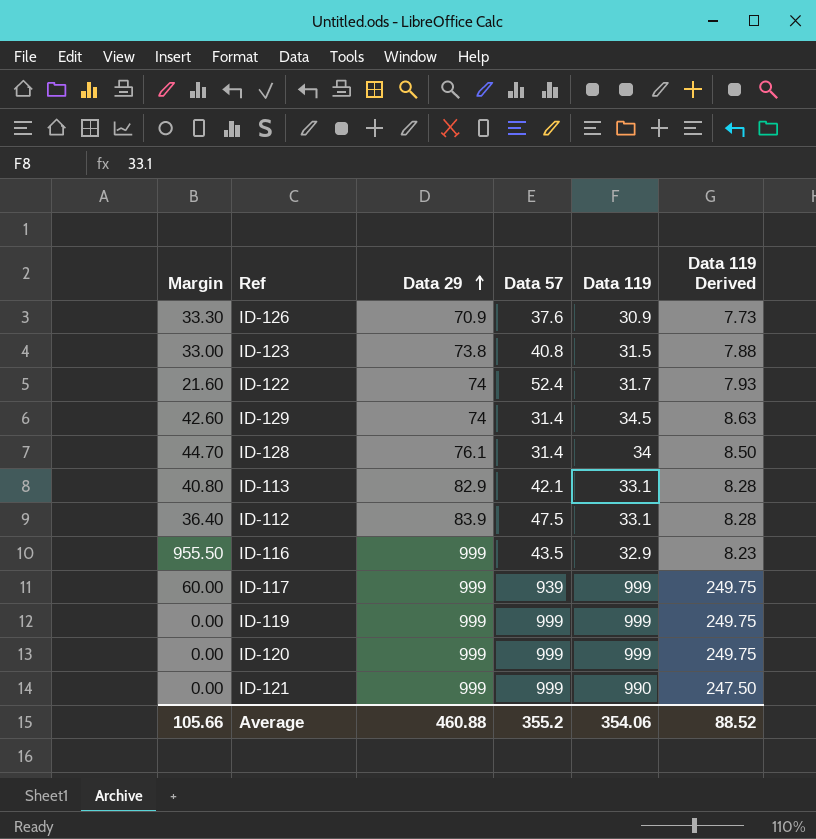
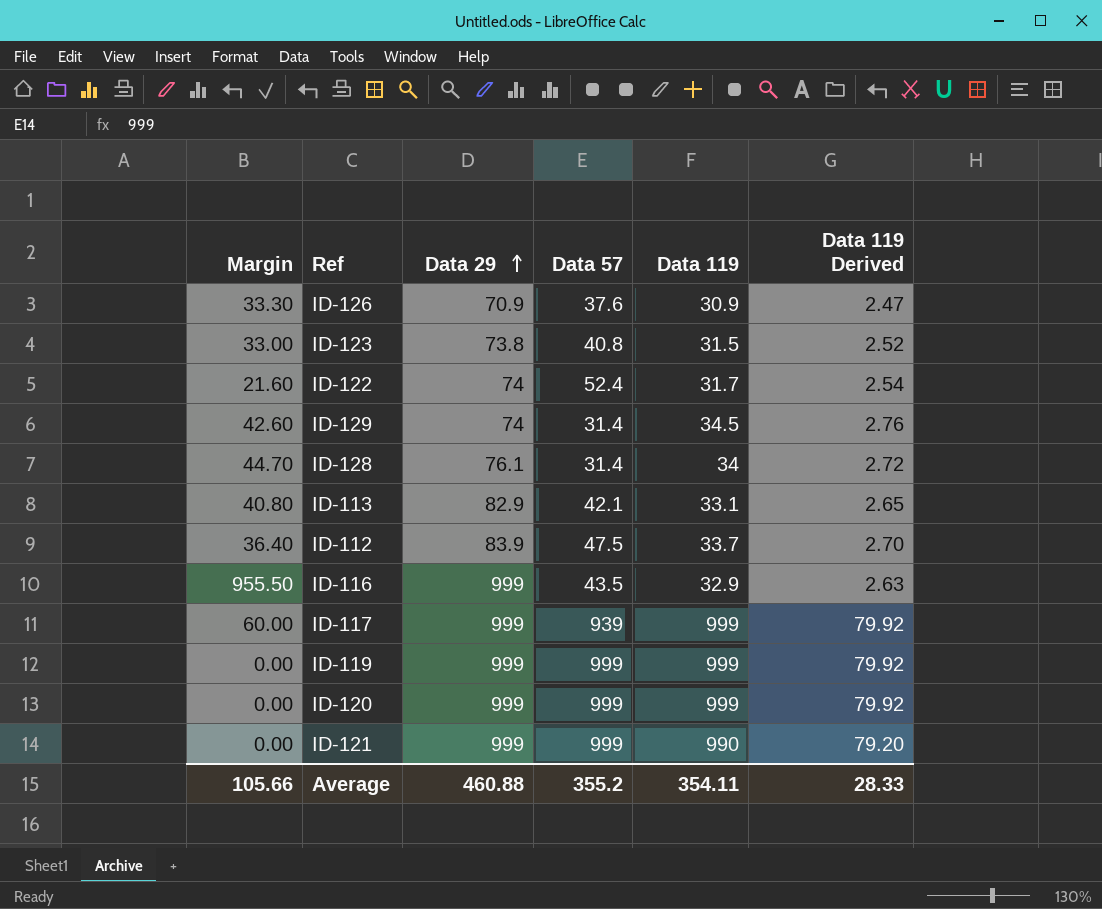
column Data 119 Derived | formula: [Data 119] * 0.25 -> [Data 119] * 0.08
ID-112 | Data 119: 33.1 -> 33.7
Average | Data 119: 354.06 -> 354.11
Average | Data 119 Derived: 88.52 -> 28.33

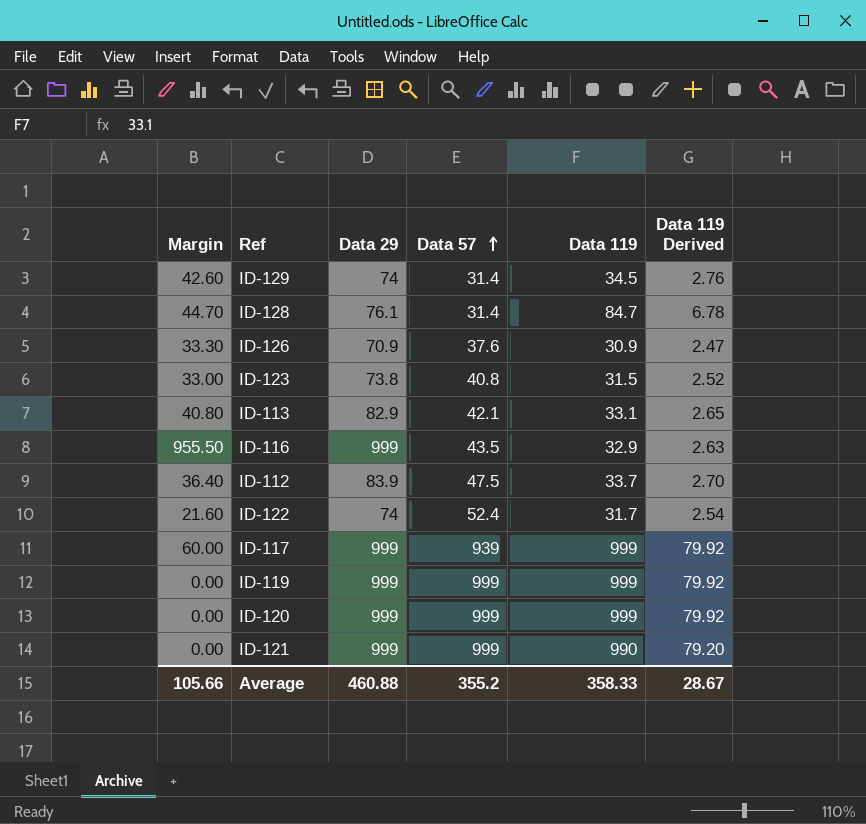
row order: Data 29 ascending -> Data 57 ascending
ID-128 | Data 119: 34 -> 84.7
ID-128 | Data 119 Derived: 2.72 -> 6.78
Average | Data 119: 354.11 -> 358.33
Average | Data 119 Derived: 28.33 -> 28.67

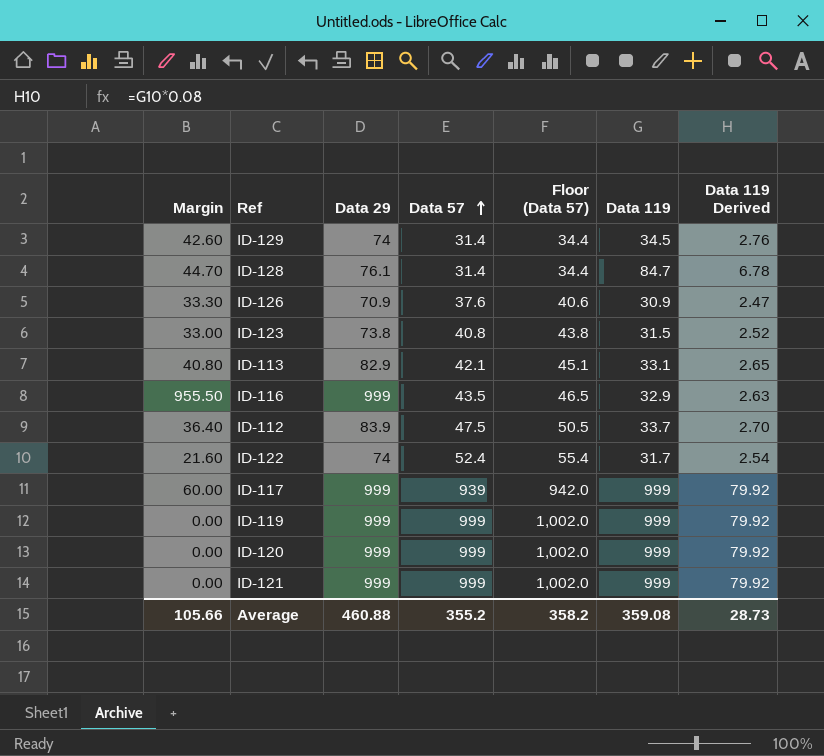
column Floor (Data 57) | formula: none -> [Data 57] + 3
ID-121 | Data 119: 990 -> 999
ID-121 | Data 119 Derived: 79.20 -> 79.92
Average | Data 119: 358.33 -> 359.08
Average | Data 119 Derived: 28.67 -> 28.73

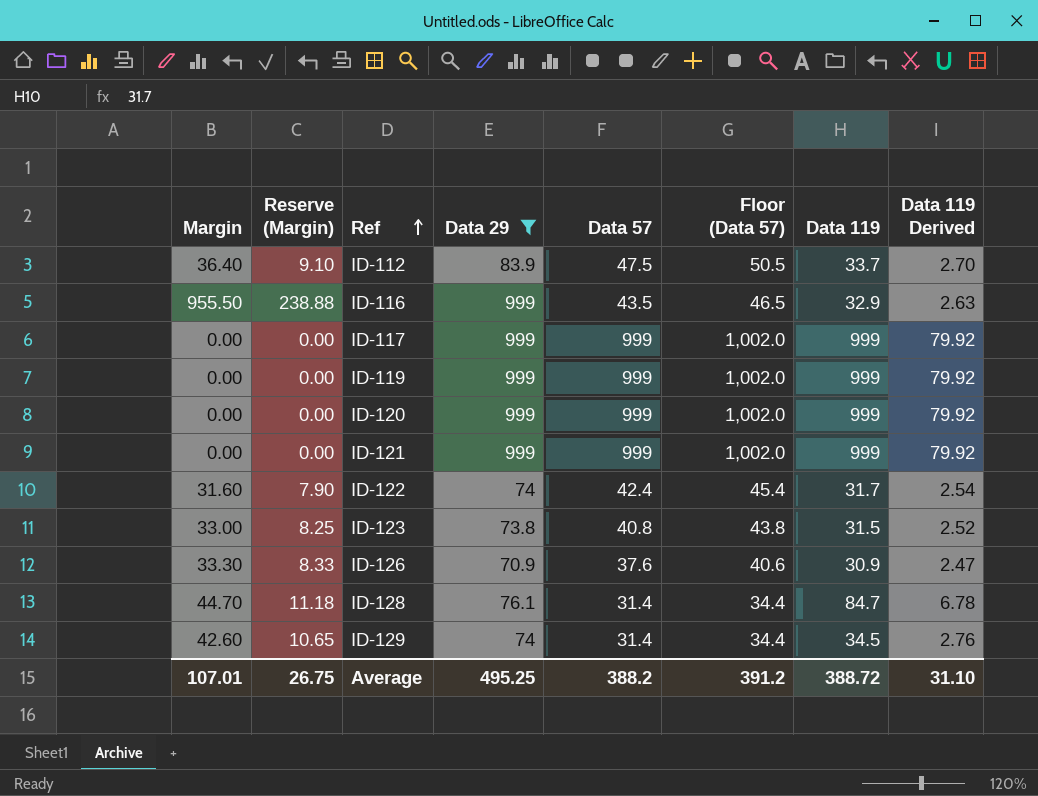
filter: none -> Data 29 != 82.9
row order: Data 57 ascending -> Ref ascending
column Reserve (Margin) | formula: none -> [Margin] * 0.25
ID-117 | Margin: 60.00 -> 0.00
ID-117 | Data 57: 939 -> 999
ID-117 | Floor (Data 57): 942.0 -> 1,002.0
ID-122 | Margin: 21.60 -> 31.60
ID-122 | Data 57: 52.4 -> 42.4
ID-122 | Floor (Data 57): 55.4 -> 45.4
Average | Margin: 105.66 -> 107.01
Average | Data 29: 460.88 -> 495.25
Average | Data 57: 355.2 -> 388.2
Average | Floor (Data 57): 358.2 -> 391.2
Average | Data 119: 359.08 -> 388.72
Average | Data 119 Derived: 28.73 -> 31.10

